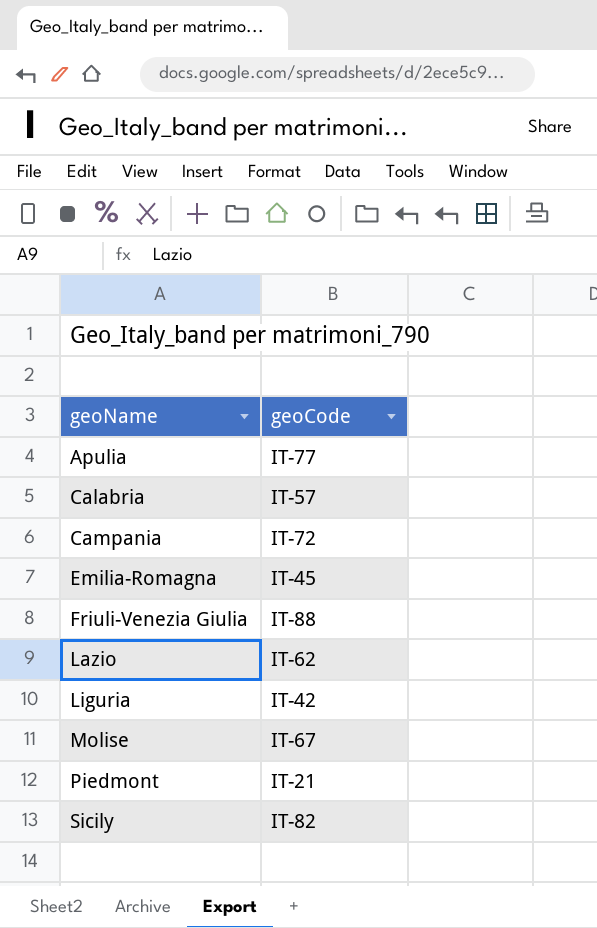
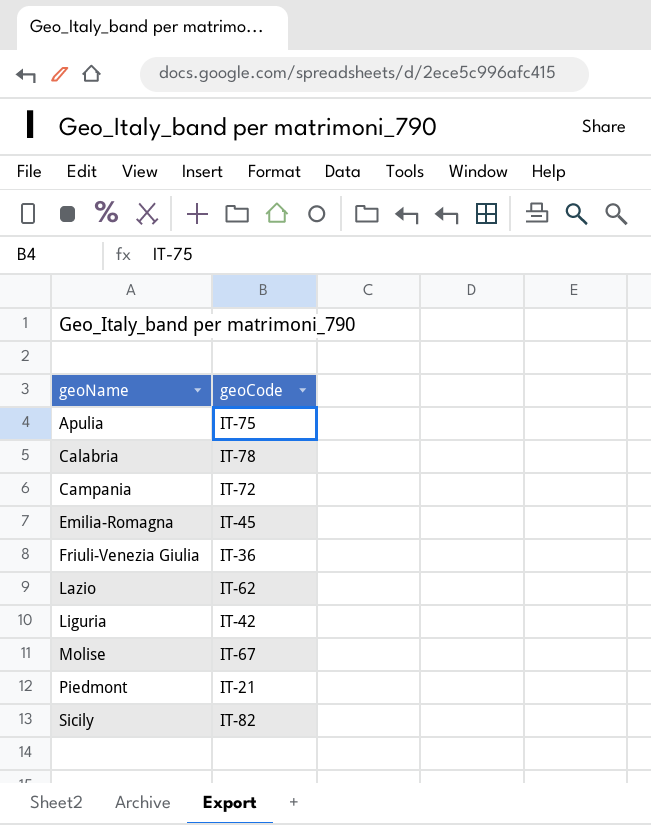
Apulia | geoCode: IT-77 -> IT-75
Calabria | geoCode: IT-57 -> IT-78
Friuli-Venezia Giulia | geoCode: IT-88 -> IT-36

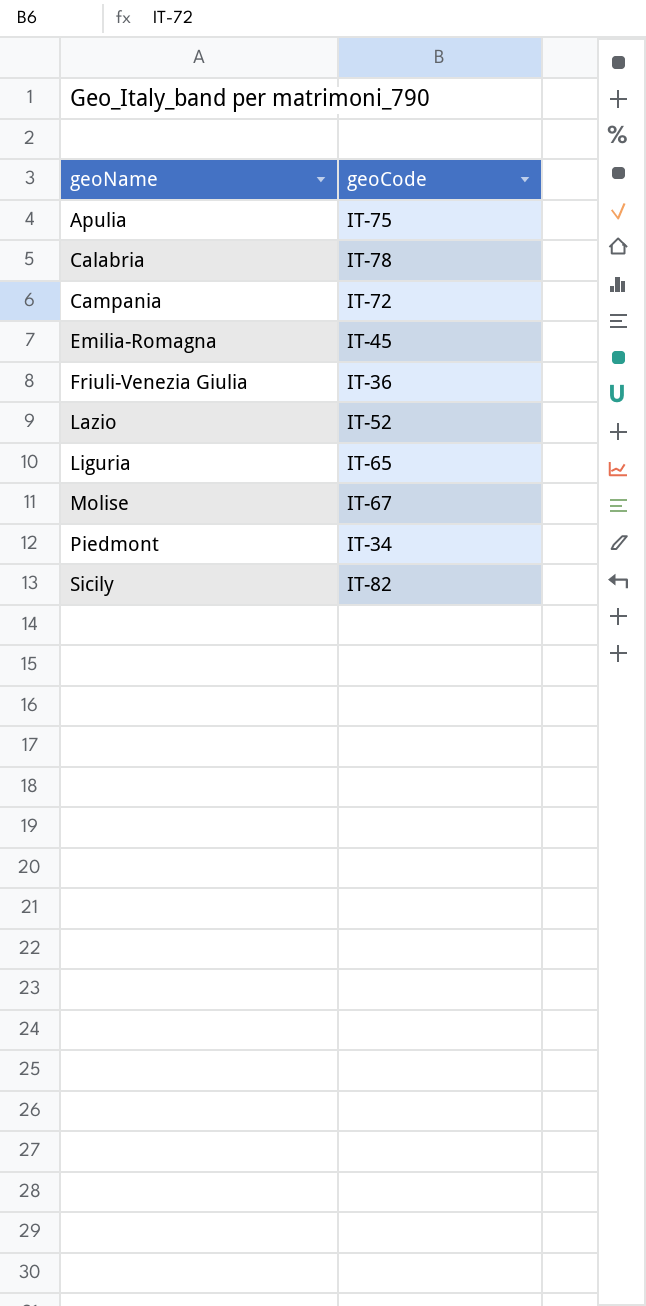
Lazio | geoCode: IT-62 -> IT-52
Liguria | geoCode: IT-42 -> IT-65
Piedmont | geoCode: IT-21 -> IT-34

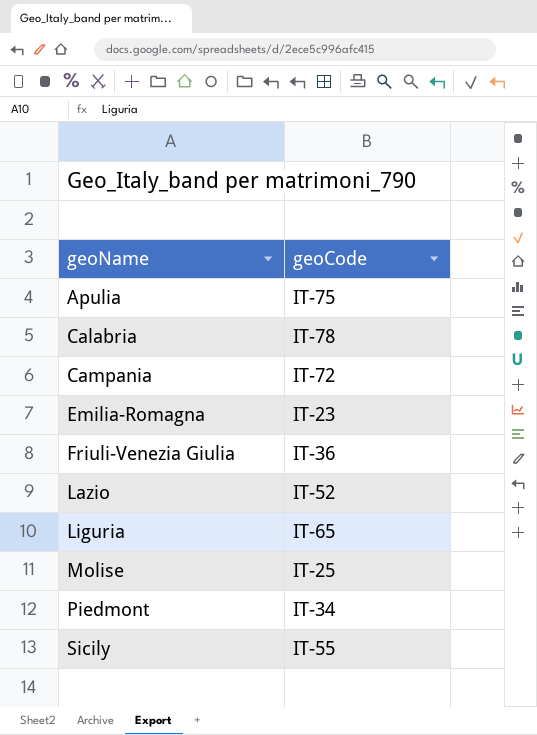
Emilia-Romagna | geoCode: IT-45 -> IT-23
Molise | geoCode: IT-67 -> IT-25
Sicily | geoCode: IT-82 -> IT-55

